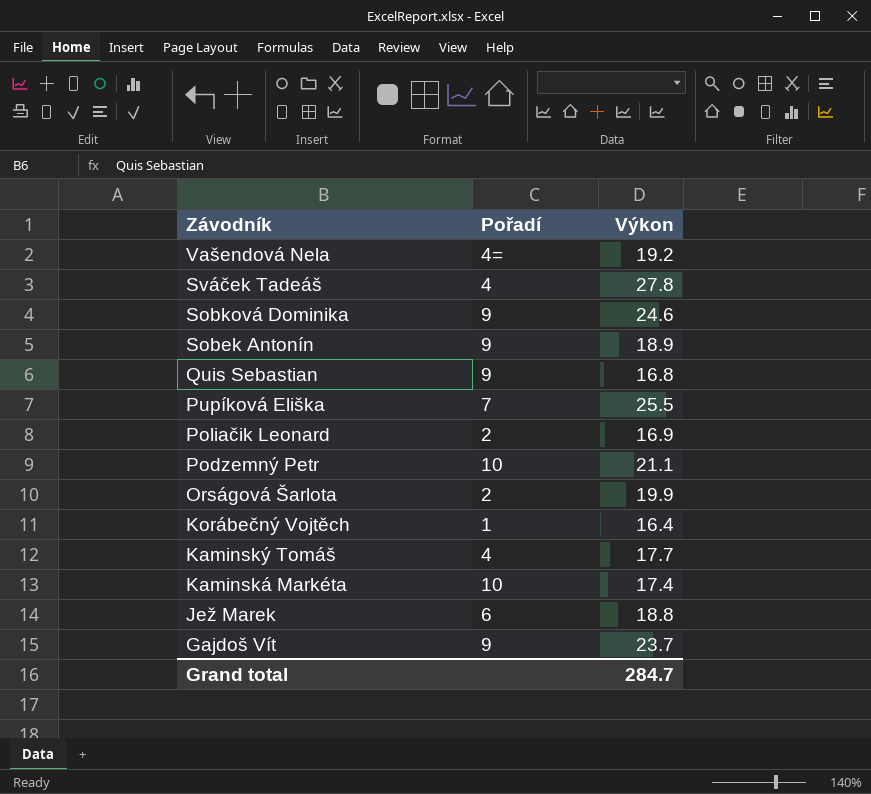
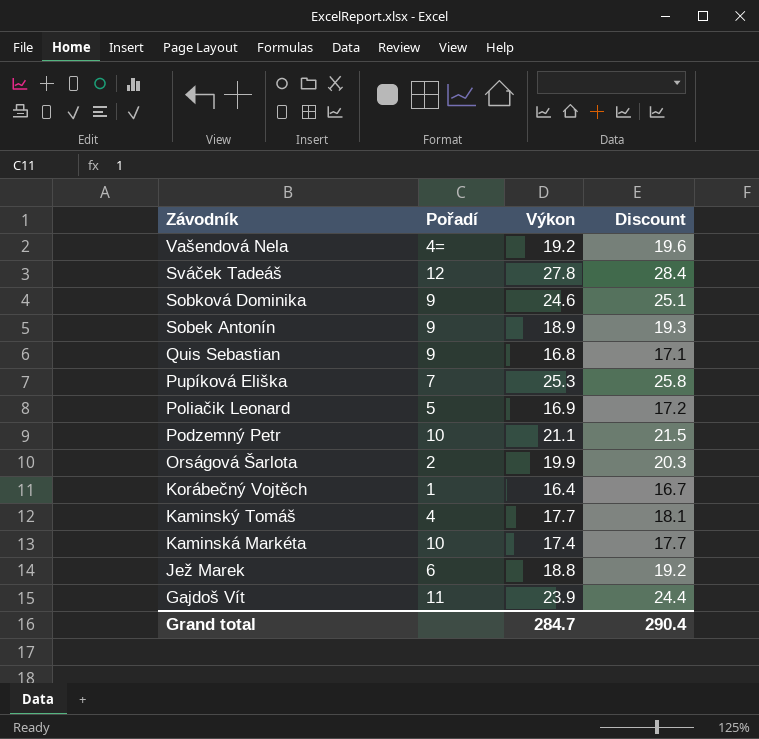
column Discount | formula: none -> [Výkon] * 1.02
Sváček Tadeáš | Pořadí: 4 -> 12
Pupíková Eliška | Výkon: 25.5 -> 25.3
Poliačik Leonard | Pořadí: 2 -> 5
Gajdoš Vít | Pořadí: 9 -> 11
Gajdoš Vít | Výkon: 23.7 -> 23.9

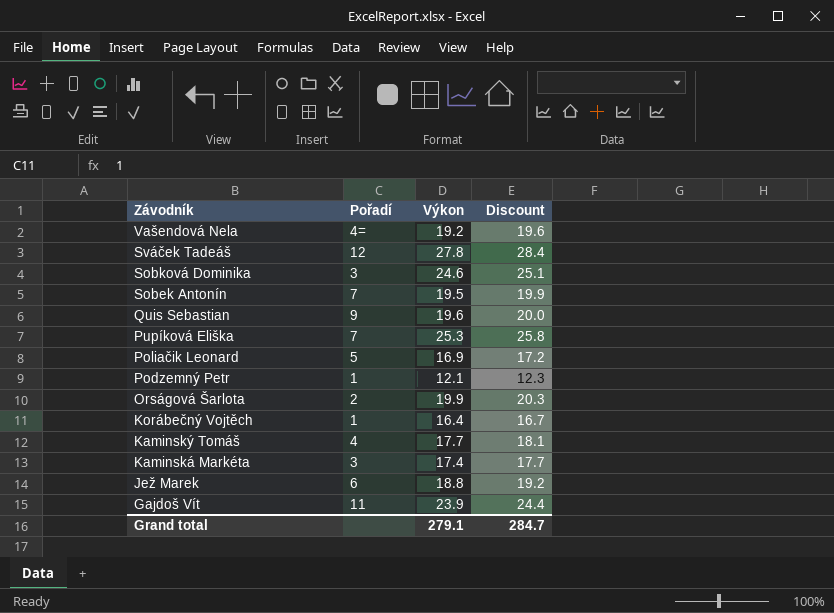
Sobková Dominika | Pořadí: 9 -> 3
Sobek Antonín | Pořadí: 9 -> 7
Sobek Antonín | Výkon: 18.9 -> 19.5
Sobek Antonín | Discount: 19.3 -> 19.9
Quis Sebastian | Výkon: 16.8 -> 19.6
Quis Sebastian | Discount: 17.1 -> 20.0
Podzemný Petr | Pořadí: 10 -> 1
Podzemný Petr | Výkon: 21.1 -> 12.1
Podzemný Petr | Discount: 21.5 -> 12.3
Kaminská Markéta | Pořadí: 10 -> 3
Grand total | Výkon: 284.7 -> 279.1
Grand total | Discount: 290.4 -> 284.7

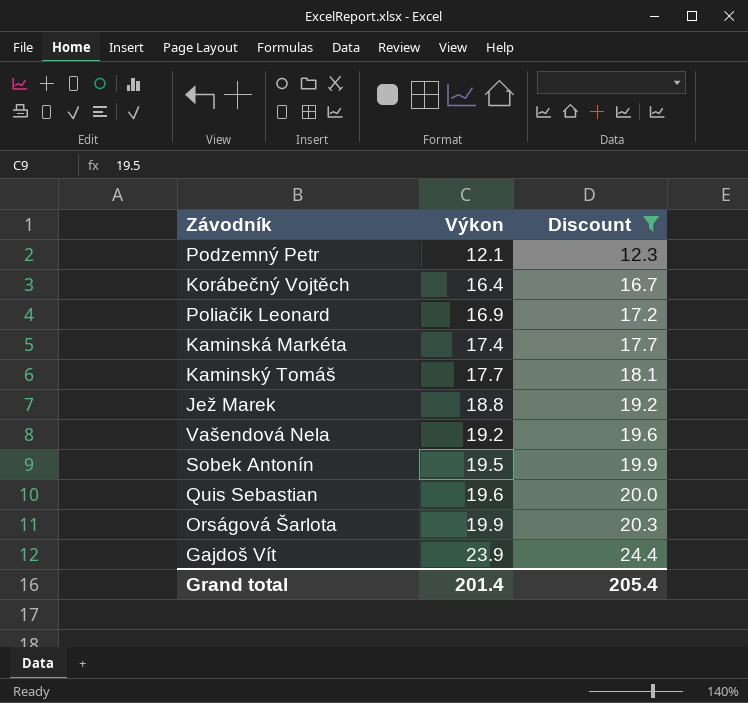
filter: none -> Discount <= 24.4
row order: Závodník descending -> Výkon ascending
column Pořadí | position: 2 -> none
Grand total | Výkon: 279.1 -> 201.4
Grand total | Discount: 284.7 -> 205.4

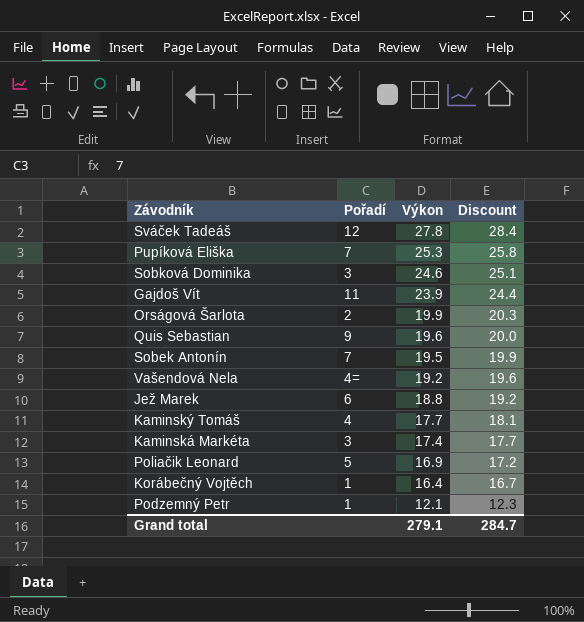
filter: Discount <= 24.4 -> none
row order: Výkon ascending -> Výkon descending
column Pořadí | position: none -> 2
Grand total | Výkon: 201.4 -> 279.1
Grand total | Discount: 205.4 -> 284.7

